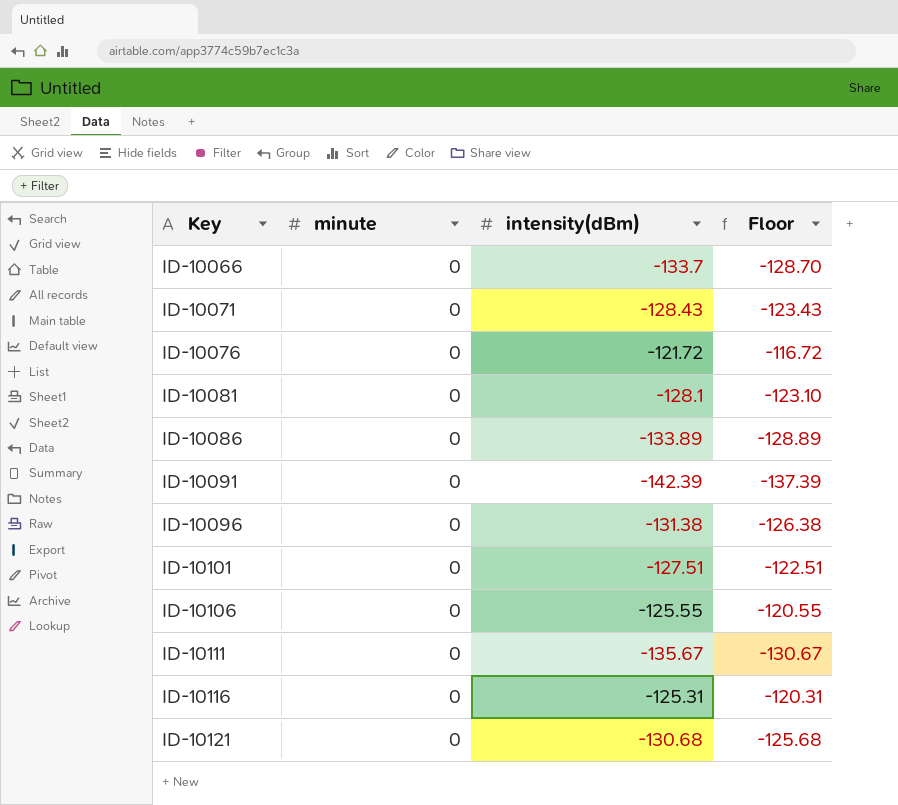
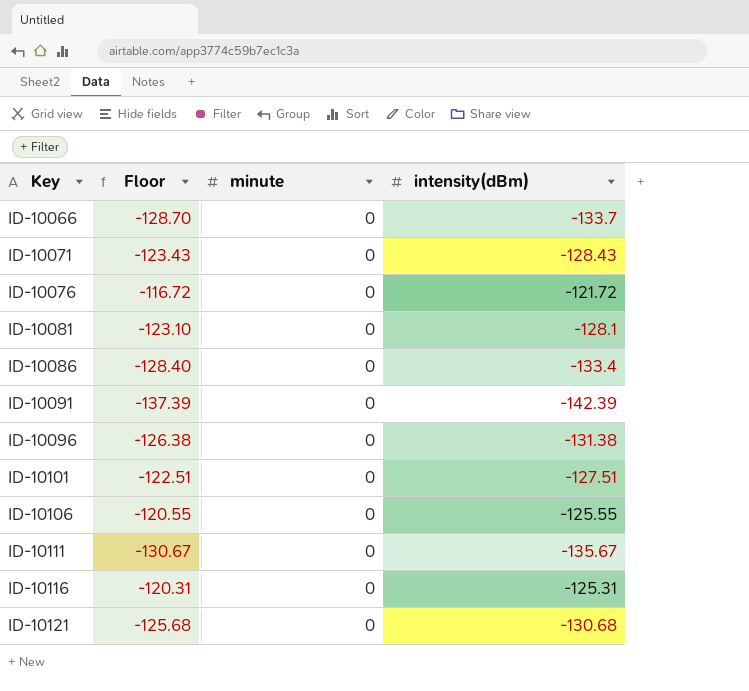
column Floor | position: 4 -> 2
ID-10086 | Floor: -128.89 -> -128.40
ID-10086 | intensity(dBm): -133.89 -> -133.4

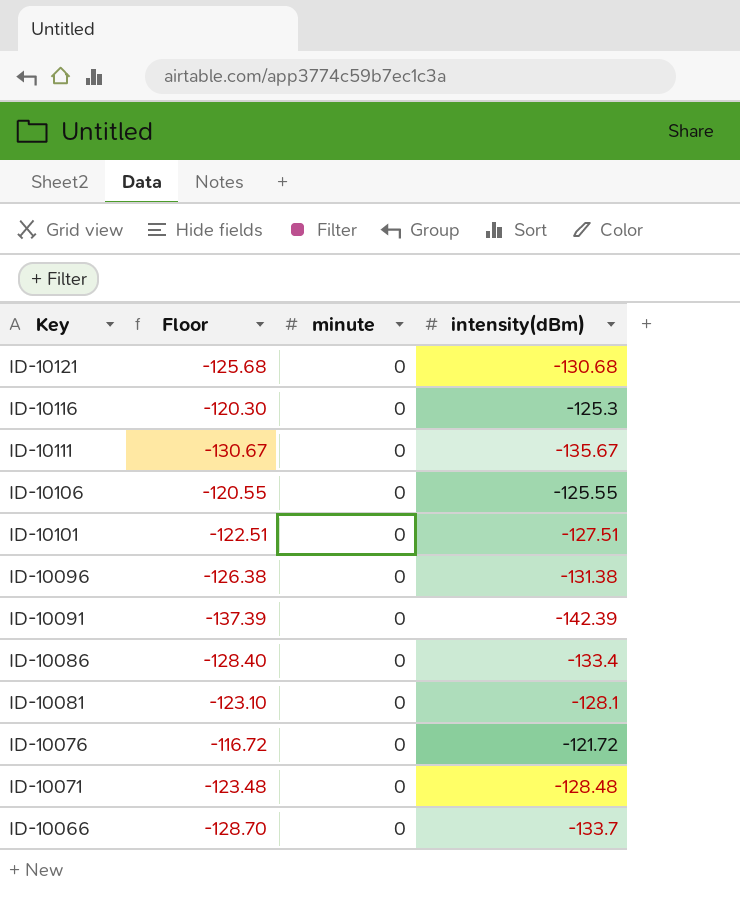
row order: Key ascending -> Key descending
ID-10116 | Floor: -120.31 -> -120.30
ID-10116 | intensity(dBm): -125.31 -> -125.3
ID-10071 | Floor: -123.43 -> -123.48
ID-10071 | intensity(dBm): -128.43 -> -128.48

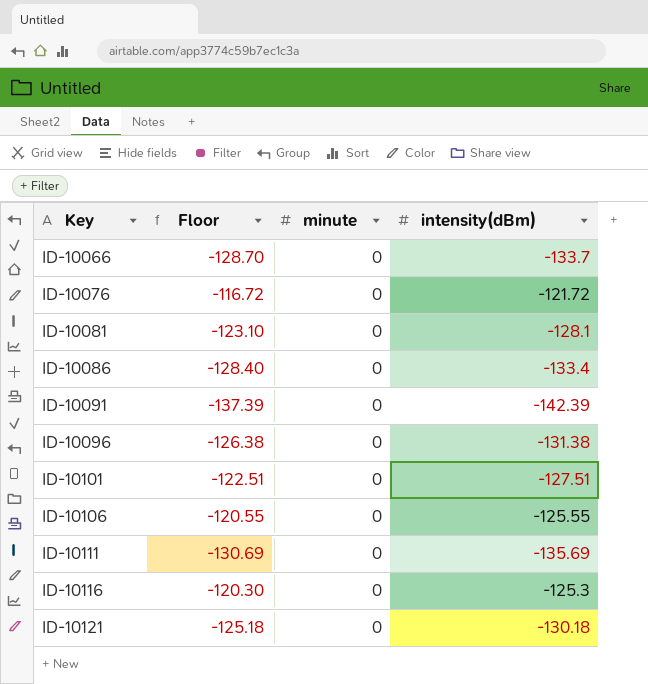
row order: Key descending -> Key ascending
row ID-10071: -123.48 | 0 | -128.48 -> none
ID-10111 | Floor: -130.67 -> -130.69
ID-10111 | intensity(dBm): -135.67 -> -135.69
ID-10121 | Floor: -125.68 -> -125.18
ID-10121 | intensity(dBm): -130.68 -> -130.18

